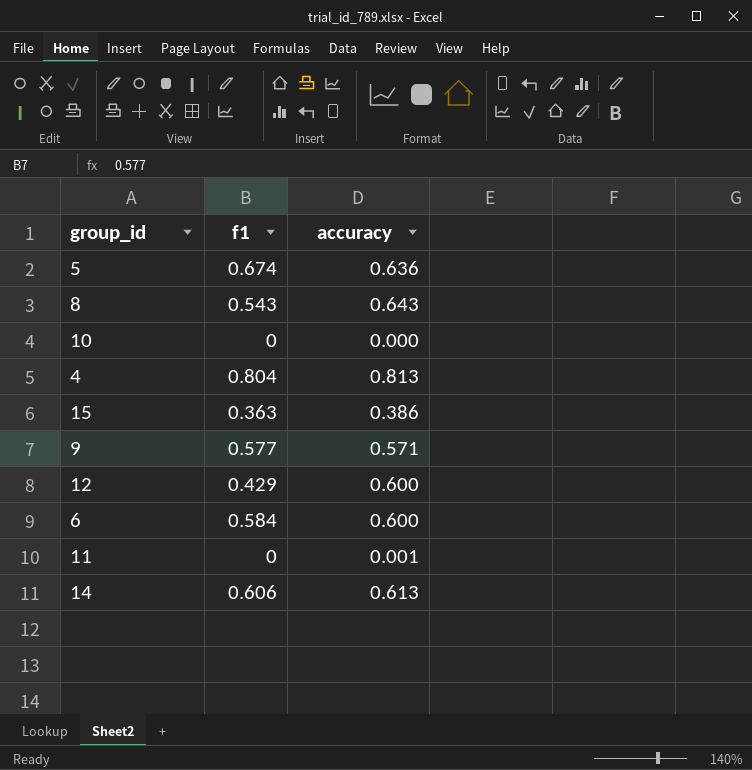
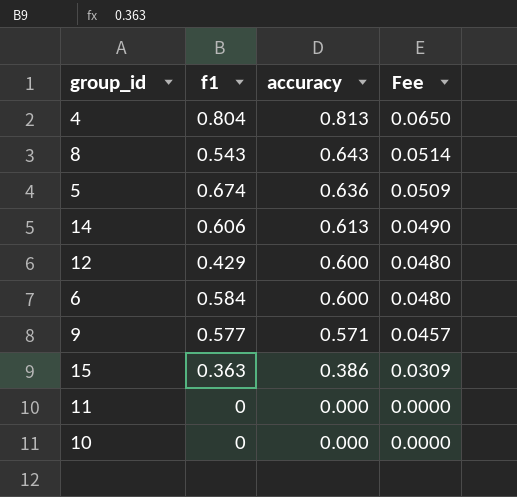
row order: none -> accuracy descending
column Fee | formula: none -> [accuracy] * 0.08
11 | accuracy: 0.001 -> 0.000

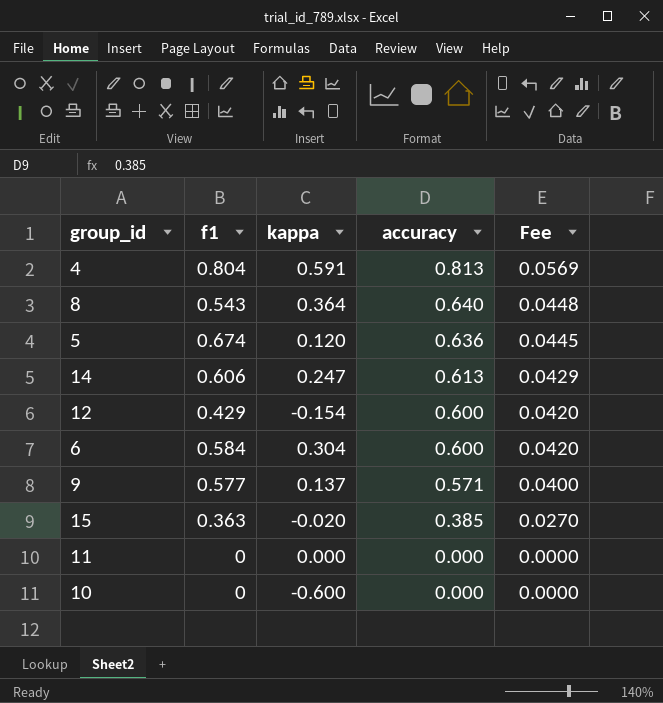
column kappa | position: none -> 3
column Fee | formula: [accuracy] * 0.08 -> [accuracy] * 0.07
8 | accuracy: 0.643 -> 0.640
15 | accuracy: 0.386 -> 0.385

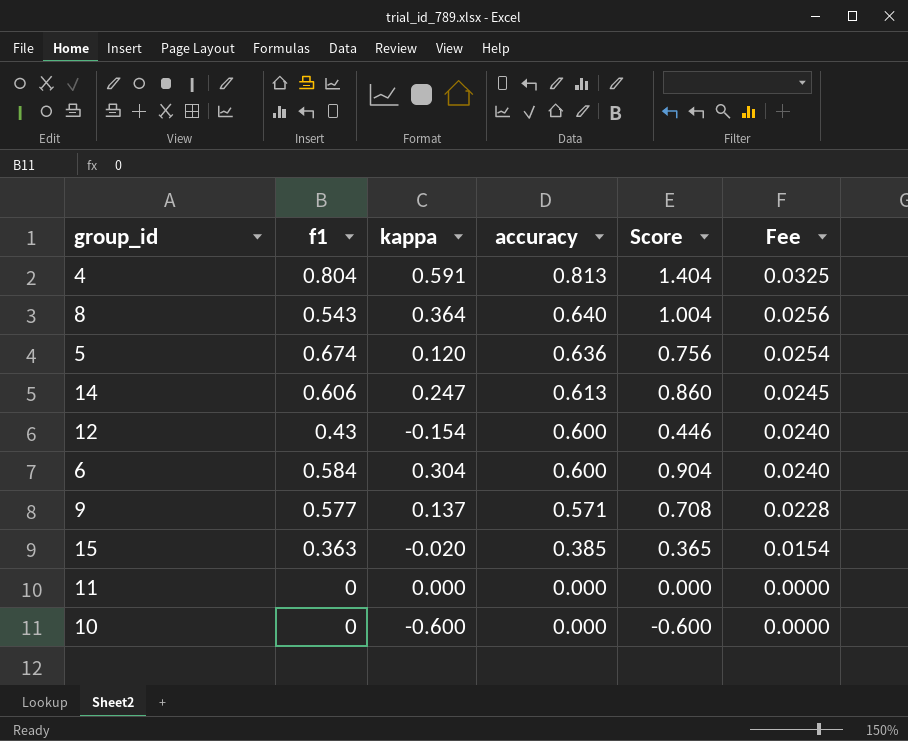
column Score | formula: none -> [kappa] + [accuracy]
column Fee | formula: [accuracy] * 0.07 -> [accuracy] * 0.04
12 | f1: 0.429 -> 0.43

